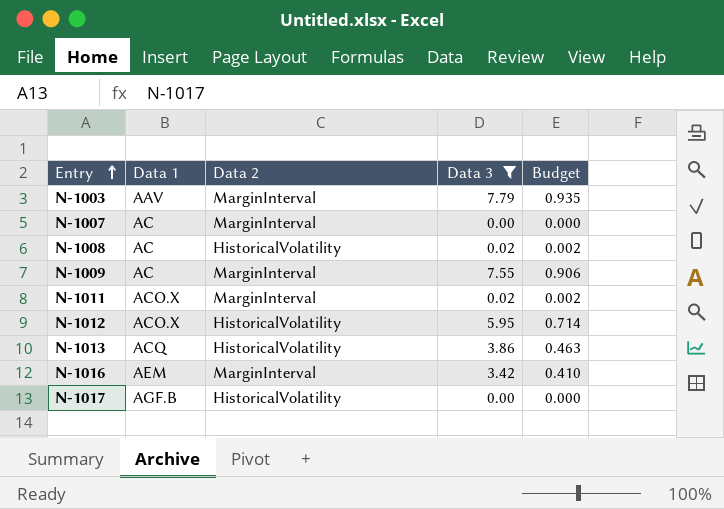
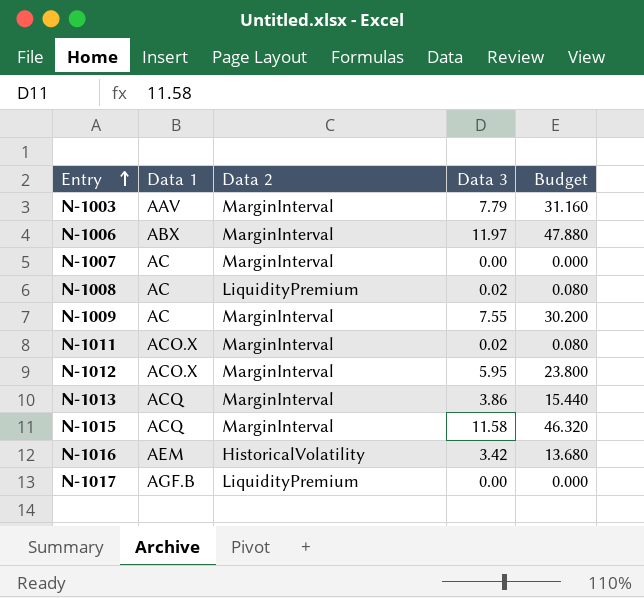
filter: Data 3 <= 7.79 -> none
column Budget | formula: [Data 3] * 0.12 -> [Data 3] * 4
N-1008 | Data 2: HistoricalVolatility -> LiquidityPremium
N-1012 | Data 2: HistoricalVolatility -> MarginInterval
N-1013 | Data 2: HistoricalVolatility -> MarginInterval
N-1016 | Data 2: MarginInterval -> HistoricalVolatility
N-1017 | Data 2: HistoricalVolatility -> LiquidityPremium

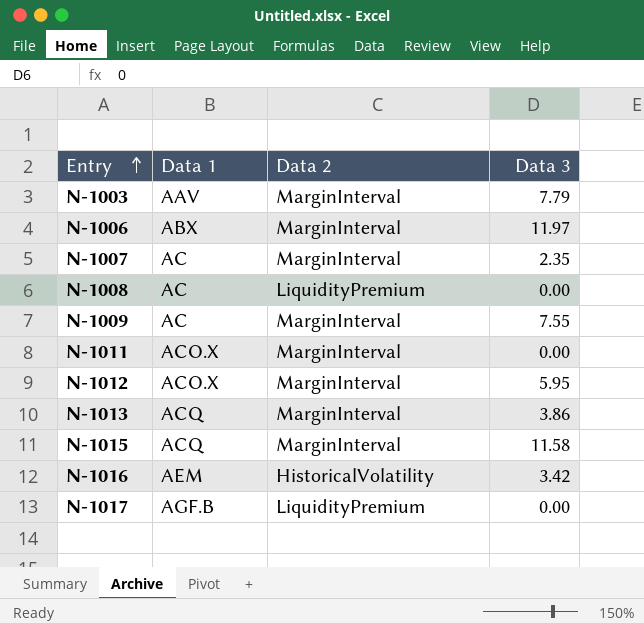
column Budget | formula: [Data 3] * 4 -> none
N-1007 | Data 3: 0.00 -> 2.35
N-1008 | Data 3: 0.02 -> 0.00
N-1011 | Data 3: 0.02 -> 0.00

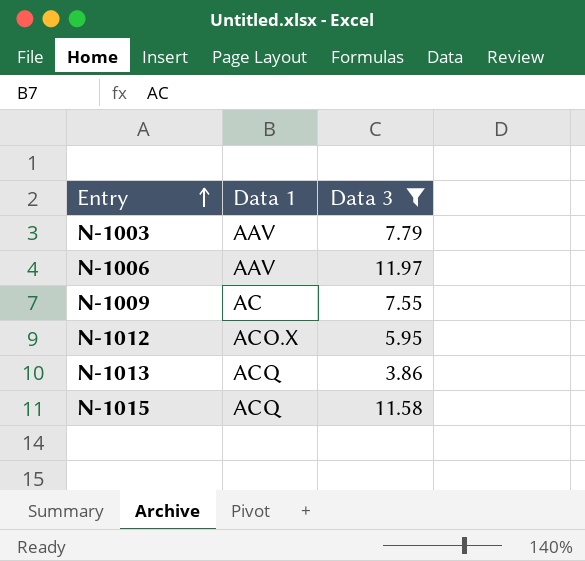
filter: none -> Data 3 >= 3.86
column Data 2 | position: 3 -> none
N-1006 | Data 1: ABX -> AAV

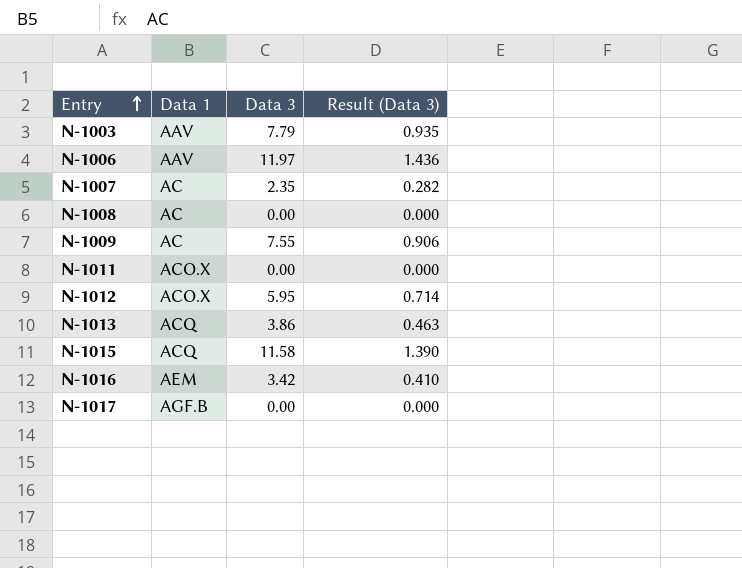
filter: Data 3 >= 3.86 -> none
column Result (Data 3) | formula: none -> [Data 3] * 0.12

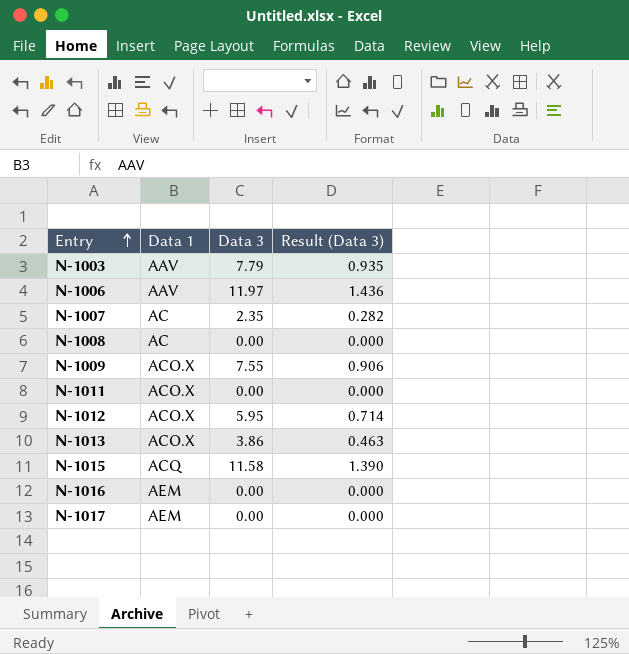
N-1009 | Data 1: AC -> ACO.X
N-1013 | Data 1: ACQ -> ACO.X
N-1016 | Data 3: 3.42 -> 0.00
N-1016 | Result (Data 3): 0.410 -> 0.000
N-1017 | Data 1: AGF.B -> AEM

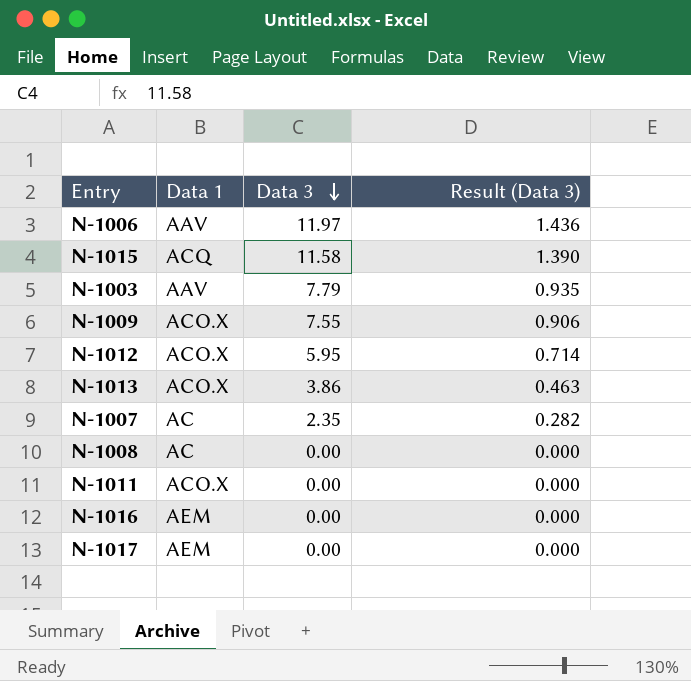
row order: Entry ascending -> Data 3 descending

